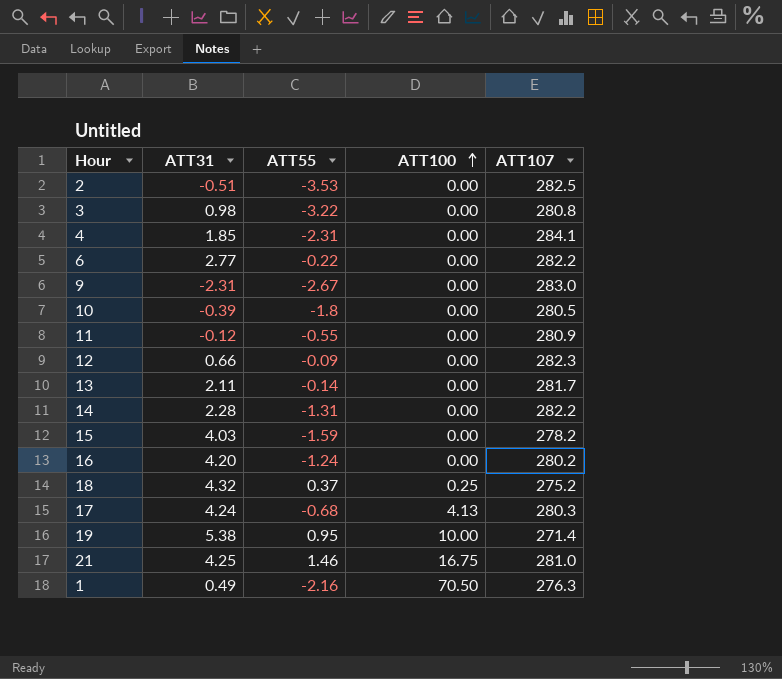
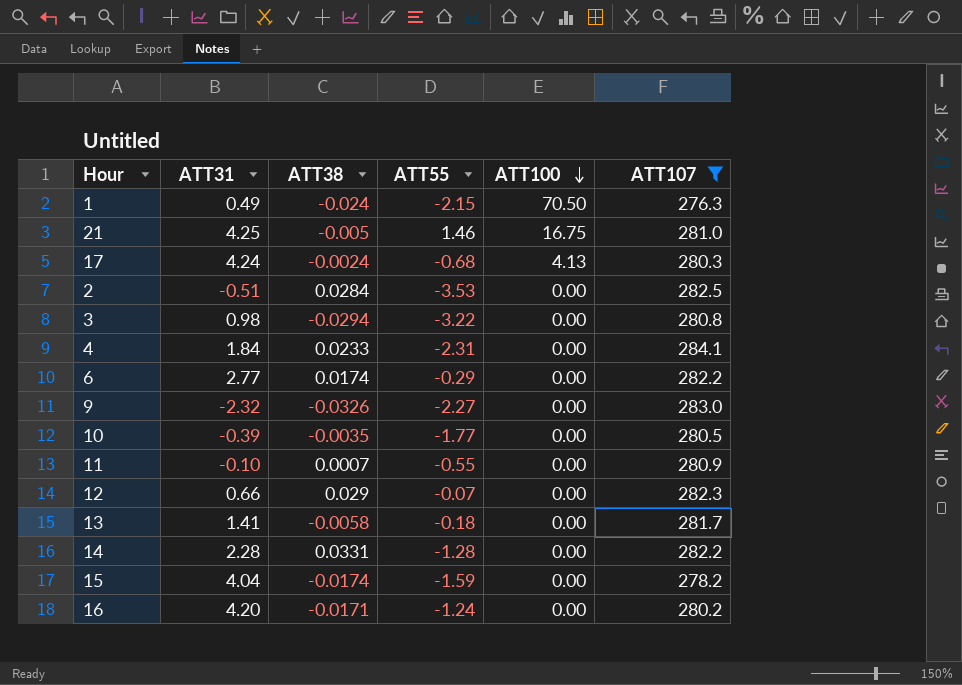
filter: none -> ATT107 >= 276.3
row order: ATT100 ascending -> ATT100 descending
column ATT38 | position: none -> 3
1 | ATT55: -2.16 -> -2.15
4 | ATT31: 1.85 -> 1.84
6 | ATT55: -0.22 -> -0.29
9 | ATT31: -2.31 -> -2.32
9 | ATT55: -2.67 -> -2.27
10 | ATT55: -1.8 -> -1.77
11 | ATT31: -0.12 -> -0.10
12 | ATT55: -0.09 -> -0.07
13 | ATT31: 2.11 -> 1.41
13 | ATT55: -0.14 -> -0.18
14 | ATT55: -1.31 -> -1.28
15 | ATT31: 4.03 -> 4.04

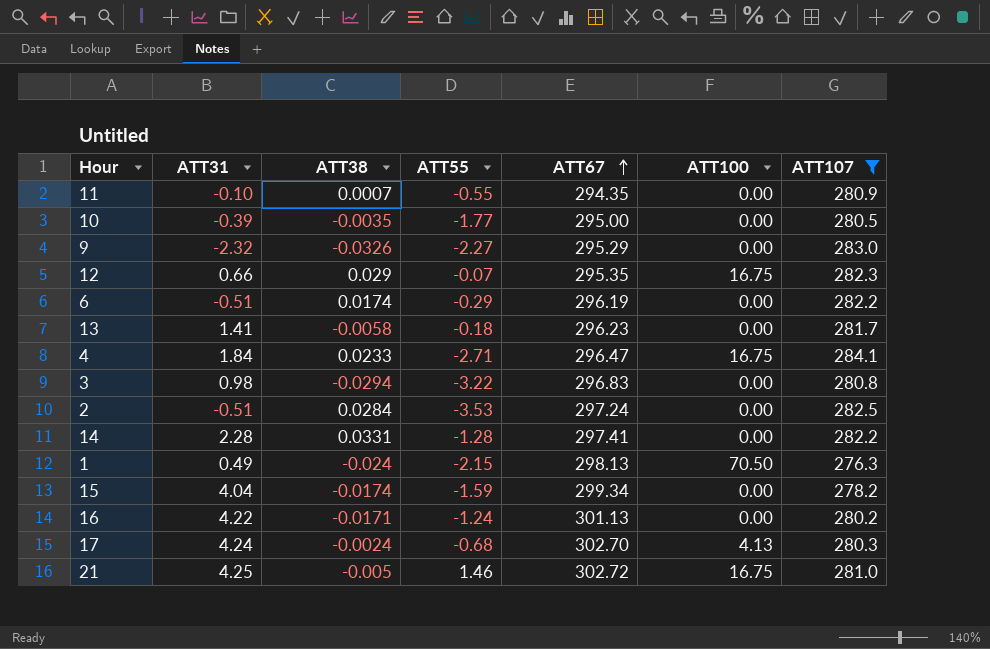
row order: ATT100 descending -> ATT67 ascending
column ATT67 | position: none -> 5
12 | ATT100: 0.00 -> 16.75
6 | ATT31: 2.77 -> -0.51
4 | ATT55: -2.31 -> -2.71
4 | ATT100: 0.00 -> 16.75
16 | ATT31: 4.20 -> 4.22

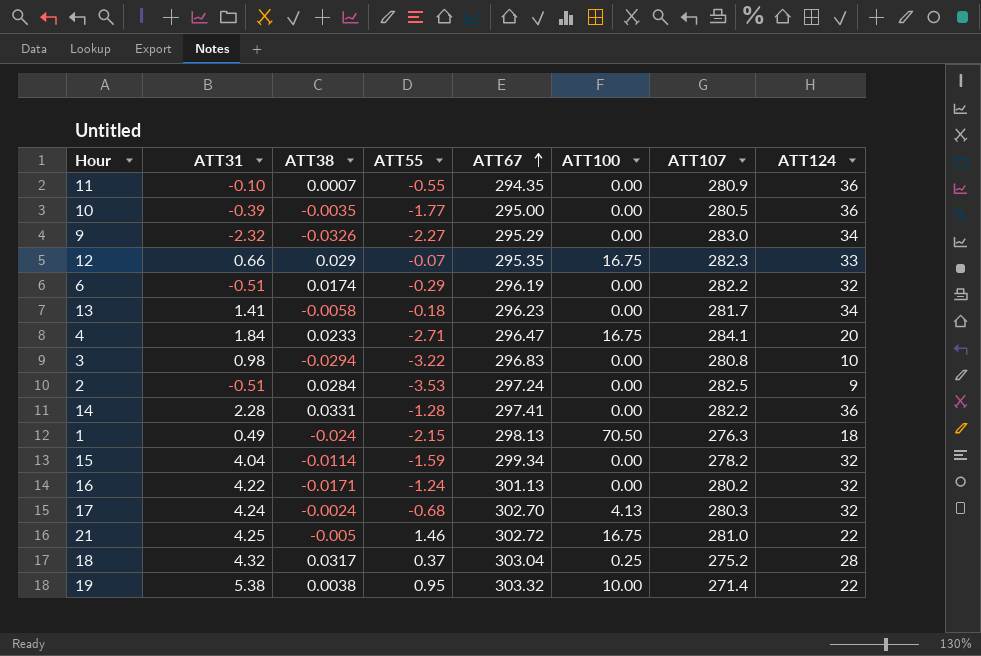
filter: ATT107 >= 276.3 -> none
column ATT124 | position: none -> 8
15 | ATT38: -0.0174 -> -0.0114

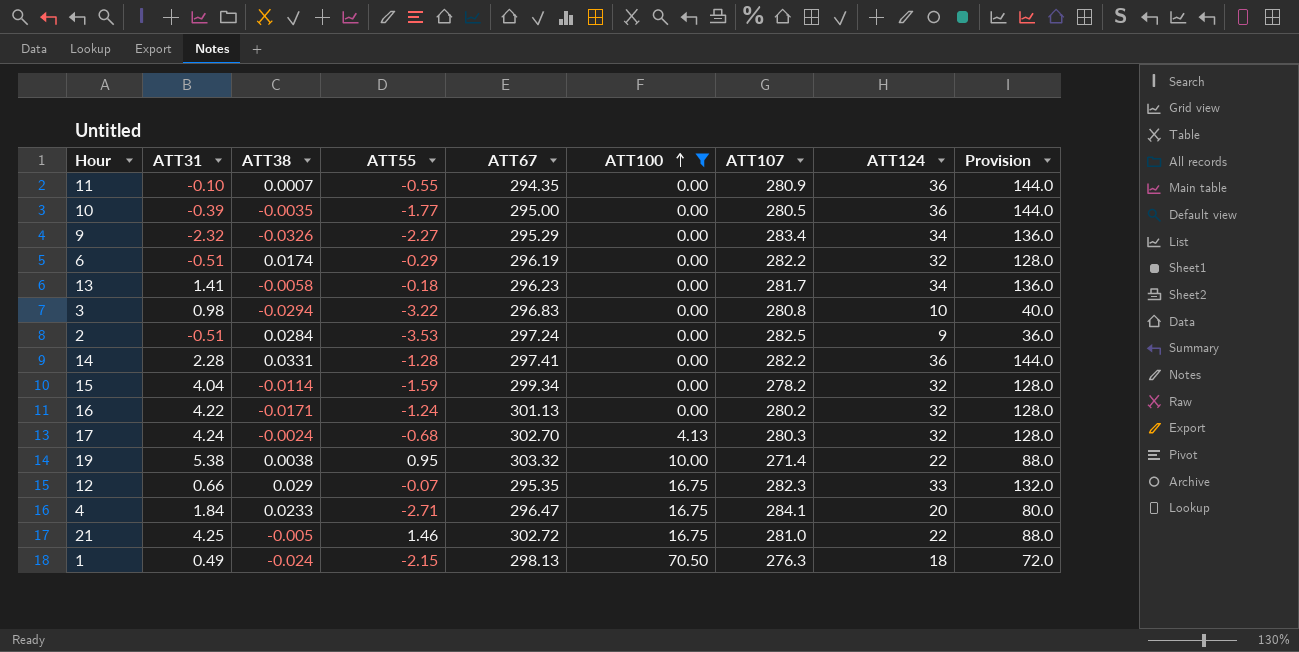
filter: none -> ATT100 != 0.25
row order: ATT67 ascending -> ATT100 ascending
column Provision | formula: none -> [ATT124] * 4
9 | ATT107: 283.0 -> 283.4

